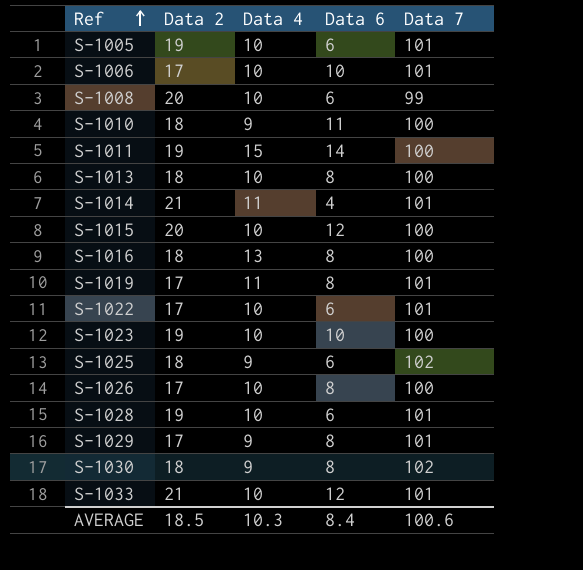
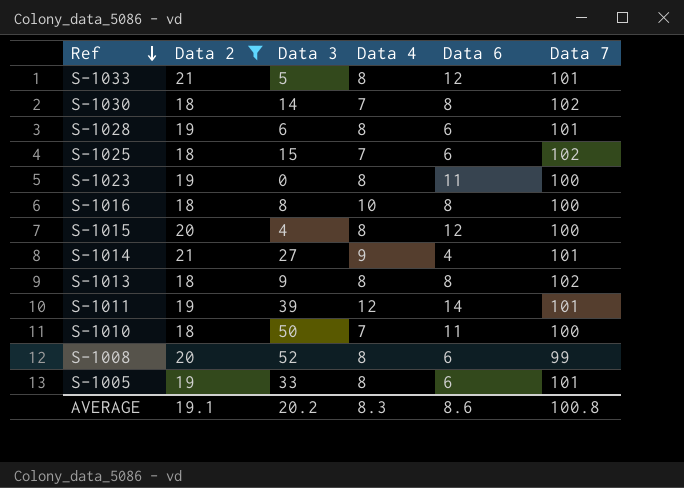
filter: none -> Data 2 != 17
row order: Ref ascending -> Ref descending
column Data 3 | position: none -> 3
S-1033 | Data 4: 10 -> 8
S-1030 | Data 4: 9 -> 7
S-1028 | Data 4: 10 -> 8
S-1025 | Data 4: 9 -> 7
S-1023 | Data 4: 10 -> 8
S-1023 | Data 6: 10 -> 11
S-1016 | Data 4: 13 -> 10
S-1015 | Data 4: 10 -> 8
S-1014 | Data 4: 11 -> 9
S-1013 | Data 4: 10 -> 8
S-1013 | Data 7: 100 -> 102
S-1011 | Data 4: 15 -> 12
S-1011 | Data 7: 100 -> 101
S-1010 | Data 4: 9 -> 7
S-1008 | Data 4: 10 -> 8
S-1005 | Data 4: 10 -> 8
AVERAGE | Data 2: 18.5 -> 19.1
AVERAGE | Data 4: 10.3 -> 8.3
AVERAGE | Data 6: 8.4 -> 8.6
AVERAGE | Data 7: 100.6 -> 100.8

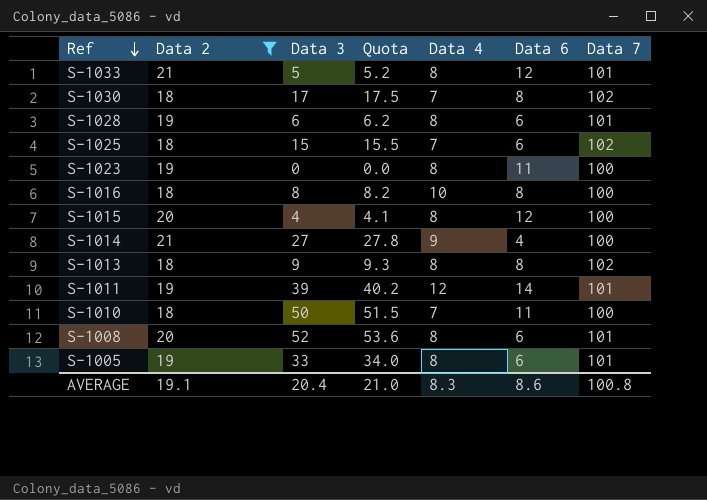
column Quota | formula: none -> [Data 3] * 1.03
S-1030 | Data 3: 14 -> 17
S-1014 | Data 7: 101 -> 100
S-1008 | Data 7: 99 -> 101
AVERAGE | Data 3: 20.2 -> 20.4

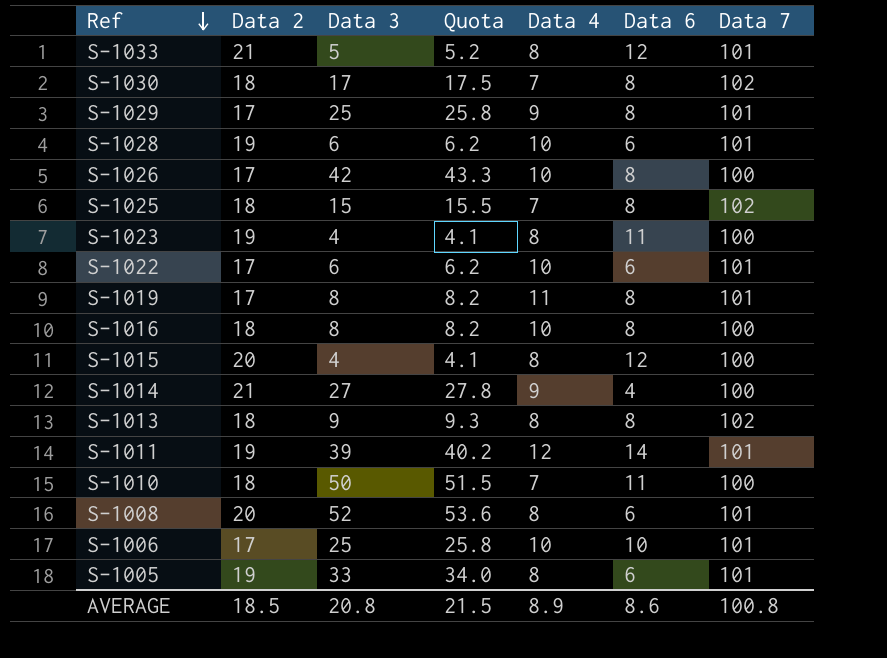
filter: Data 2 != 17 -> none
S-1028 | Data 4: 8 -> 10
S-1025 | Data 6: 6 -> 8
S-1023 | Data 3: 0 -> 4
S-1023 | Quota: 0.0 -> 4.1
AVERAGE | Data 2: 19.1 -> 18.5
AVERAGE | Data 3: 20.4 -> 20.8
AVERAGE | Quota: 21.0 -> 21.5
AVERAGE | Data 4: 8.3 -> 8.9

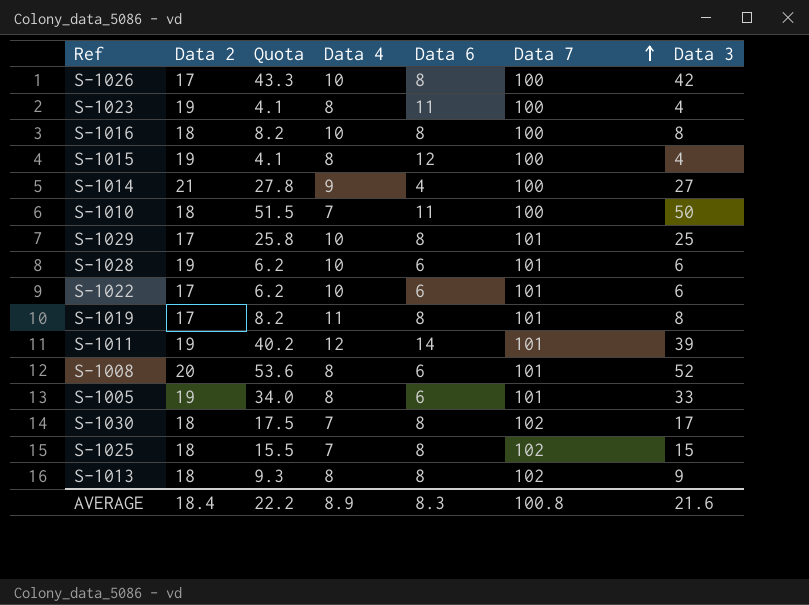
row order: Ref descending -> Data 7 ascending
column Data 3 | position: 3 -> 7
row S-1033: 21 | 5 | 5.2 | 8 | 12 | 101 -> none
row S-1006: 17 | 25 | 25.8 | 10 | 10 | 101 -> none
S-1015 | Data 2: 20 -> 19
S-1029 | Data 4: 9 -> 10
AVERAGE | Data 2: 18.5 -> 18.4
AVERAGE | Quota: 21.5 -> 22.2
AVERAGE | Data 6: 8.6 -> 8.3
AVERAGE | Data 3: 20.8 -> 21.6

